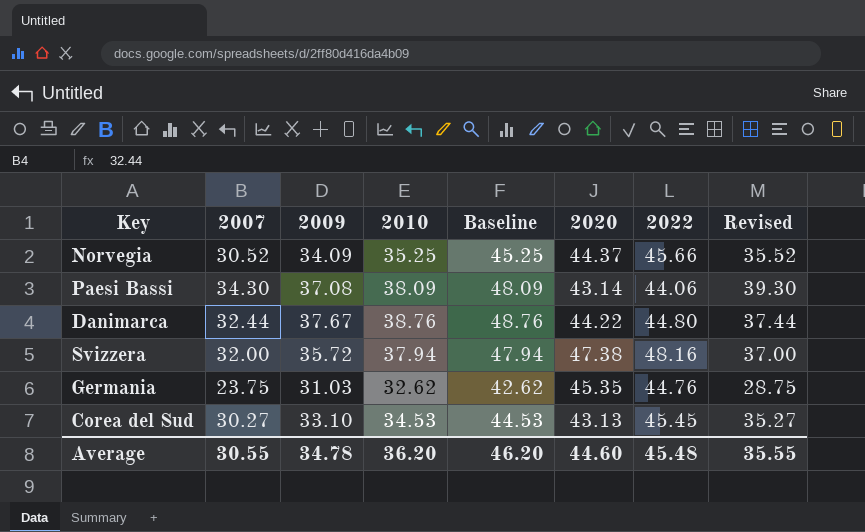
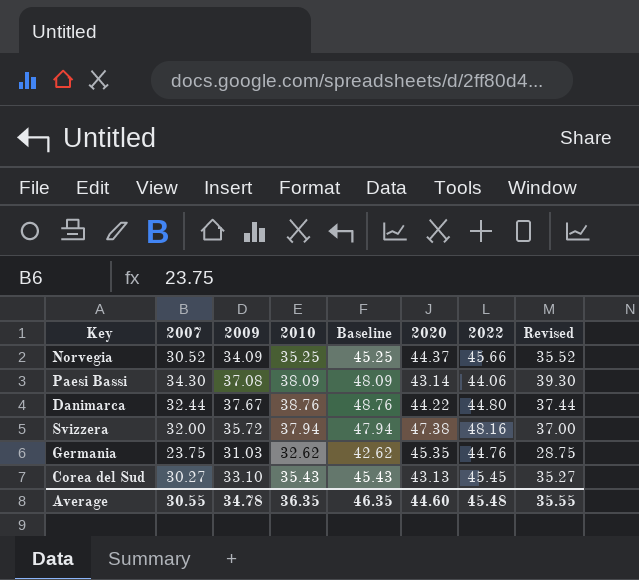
Corea del Sud | 2010: 34.53 -> 35.43
Corea del Sud | Baseline: 44.53 -> 45.43
Average | 2010: 36.20 -> 36.35
Average | Baseline: 46.20 -> 46.35

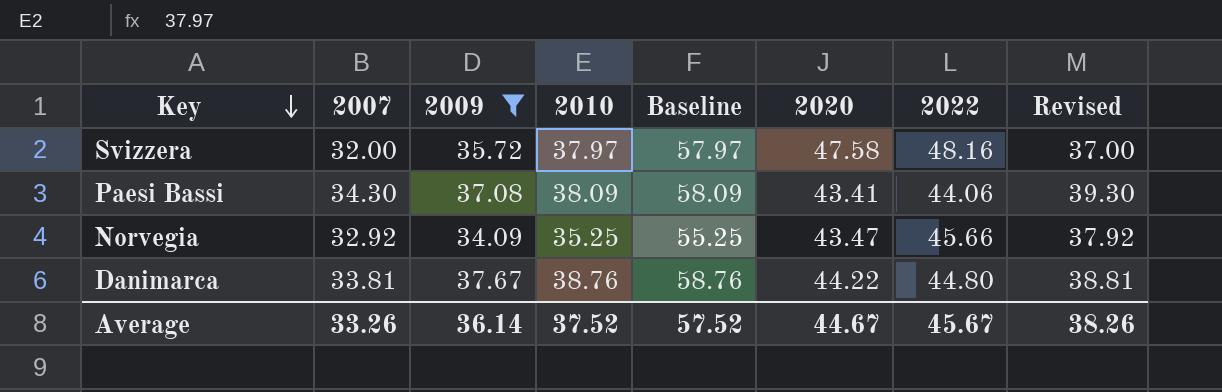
filter: none -> 2009 >= 34.09
row order: none -> Key descending
column Baseline | formula: [2010] + 10 -> [2010] + 20
Svizzera | 2010: 37.94 -> 37.97
Svizzera | 2020: 47.38 -> 47.58
Paesi Bassi | 2020: 43.14 -> 43.41
Norvegia | 2007: 30.52 -> 32.92
Norvegia | 2020: 44.37 -> 43.47
Norvegia | Revised: 35.52 -> 37.92
Danimarca | 2007: 32.44 -> 33.81
Danimarca | Revised: 37.44 -> 38.81
Average | 2007: 30.55 -> 33.26
Average | 2009: 34.78 -> 36.14
Average | 2010: 36.35 -> 37.52
Average | Baseline: 46.35 -> 57.52
Average | 2020: 44.60 -> 44.67
Average | 2022: 45.48 -> 45.67
Average | Revised: 35.55 -> 38.26

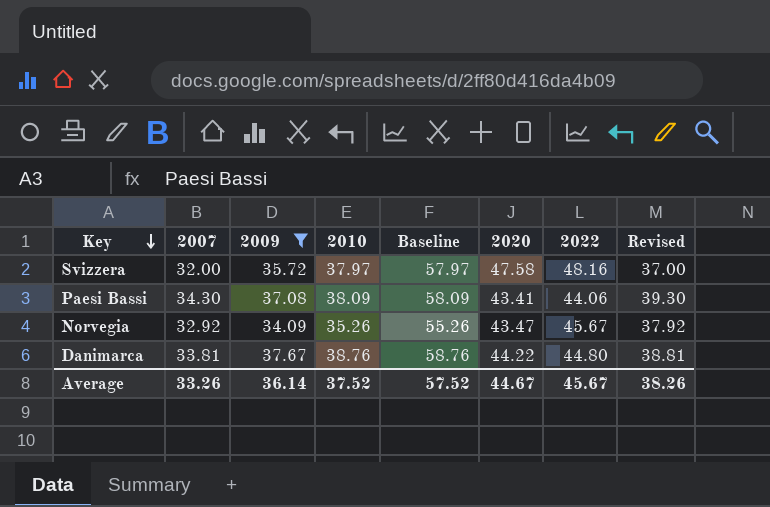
Norvegia | 2010: 35.25 -> 35.26
Norvegia | Baseline: 55.25 -> 55.26
Norvegia | 2022: 45.66 -> 45.67

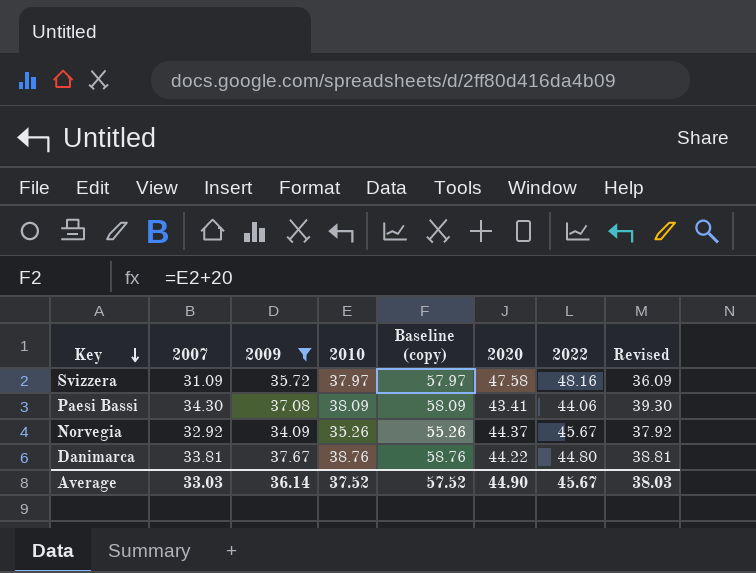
column name: Baseline -> Baseline (copy)
Svizzera | 2007: 32.00 -> 31.09
Svizzera | Revised: 37.00 -> 36.09
Norvegia | 2020: 43.47 -> 44.37
Average | 2007: 33.26 -> 33.03
Average | 2020: 44.67 -> 44.90
Average | Revised: 38.26 -> 38.03

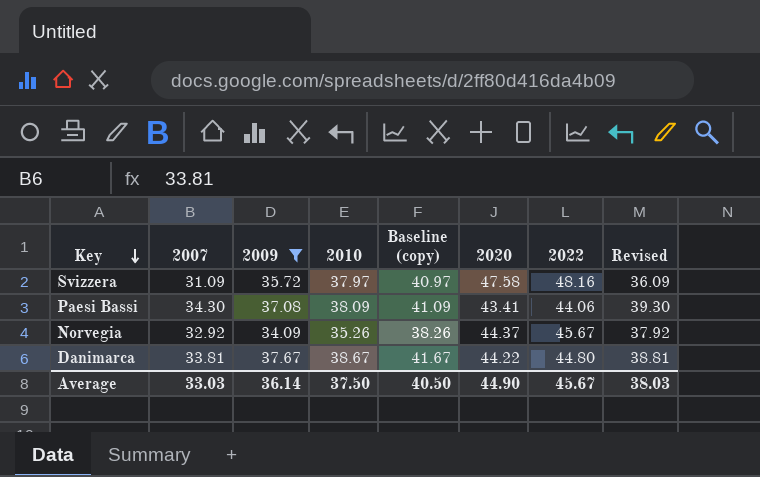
column Baseline (copy) | formula: [2010] + 20 -> [2010] + 3
Danimarca | 2010: 38.76 -> 38.67
Average | 2010: 37.52 -> 37.50
Average | Baseline (copy): 57.52 -> 40.50

